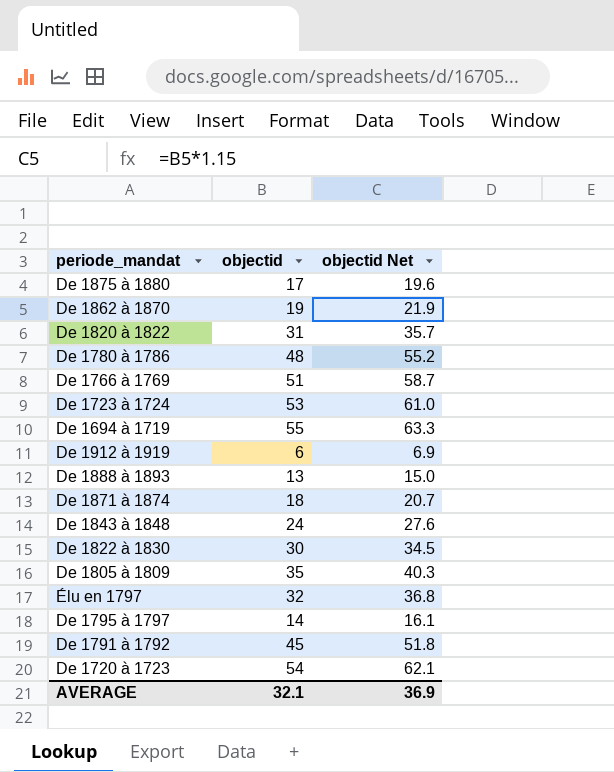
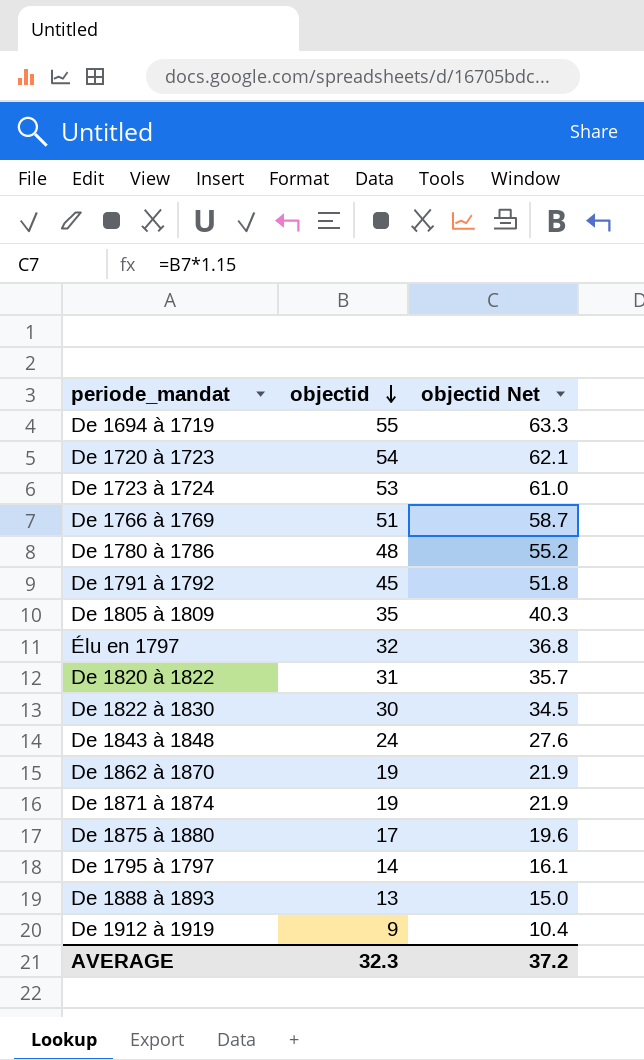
row order: none -> objectid descending
De 1871 à 1874 | objectid: 18 -> 19
De 1871 à 1874 | objectid Net: 20.7 -> 21.9
De 1912 à 1919 | objectid: 6 -> 9
De 1912 à 1919 | objectid Net: 6.9 -> 10.4
AVERAGE | objectid: 32.1 -> 32.3
AVERAGE | objectid Net: 36.9 -> 37.2

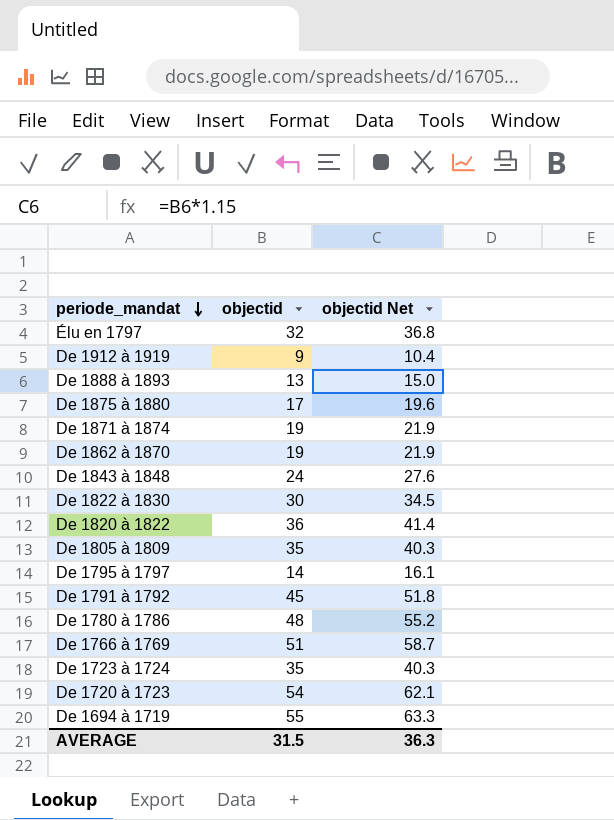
row order: objectid descending -> periode_mandat descending
De 1820 à 1822 | objectid: 31 -> 36
De 1820 à 1822 | objectid Net: 35.7 -> 41.4
De 1723 à 1724 | objectid: 53 -> 35
De 1723 à 1724 | objectid Net: 61.0 -> 40.3
AVERAGE | objectid: 32.3 -> 31.5
AVERAGE | objectid Net: 37.2 -> 36.3

